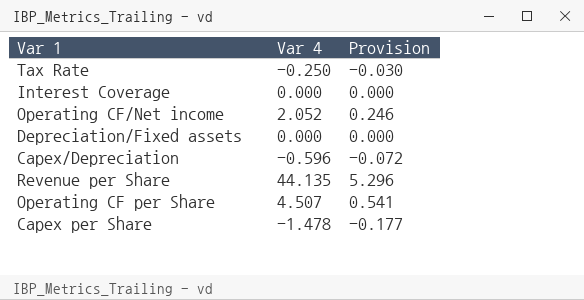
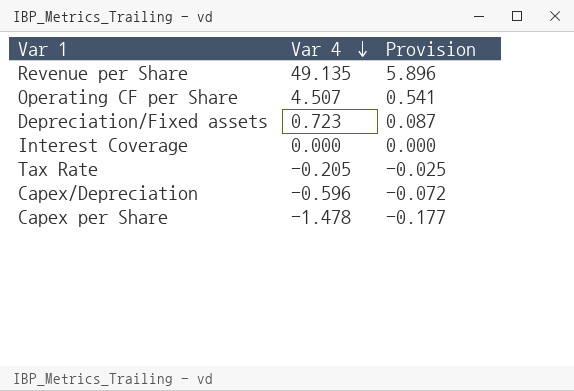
row order: none -> Var 4 descending
row Operating CF/Net income: 2.052 | 0.246 -> none
Revenue per Share | Var 4: 44.135 -> 49.135
Revenue per Share | Provision: 5.296 -> 5.896
Depreciation/Fixed assets | Var 4: 0.000 -> 0.723
Depreciation/Fixed assets | Provision: 0.000 -> 0.087
Tax Rate | Var 4: -0.250 -> -0.205
Tax Rate | Provision: -0.030 -> -0.025

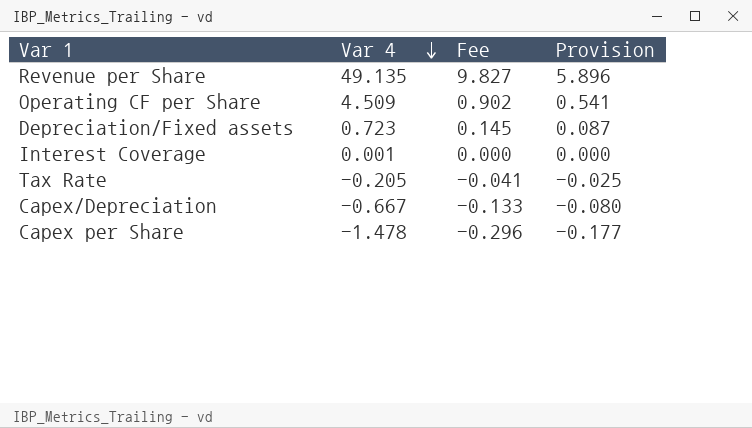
column Fee | formula: none -> [Var 4] * 0.2
Operating CF per Share | Var 4: 4.507 -> 4.509
Interest Coverage | Var 4: 0.000 -> 0.001
Capex/Depreciation | Var 4: -0.596 -> -0.667
Capex/Depreciation | Provision: -0.072 -> -0.080

